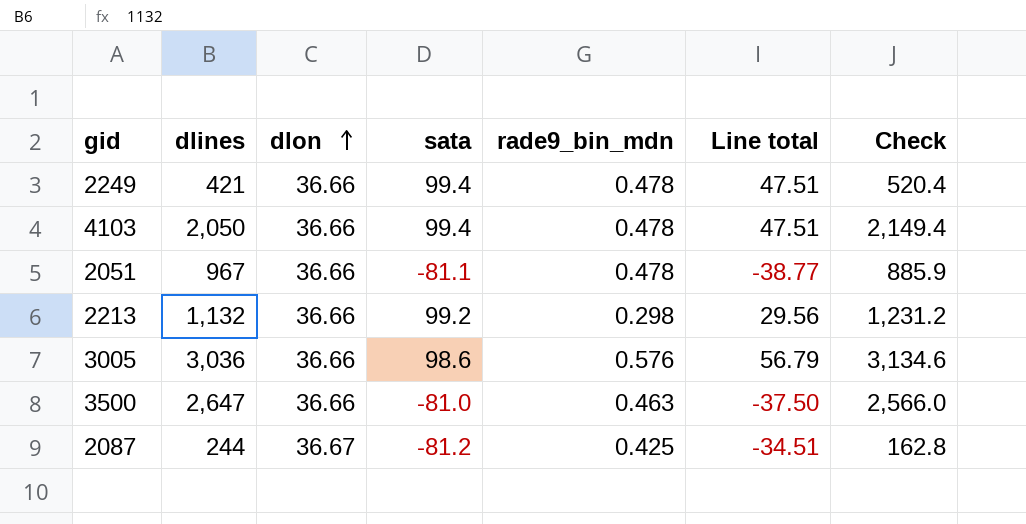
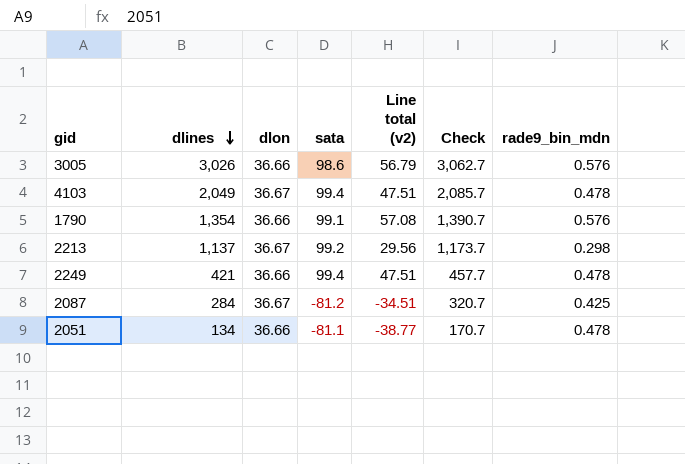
row order: dlon ascending -> dlines descending
column name: Line total -> Line total (v2)
column Check | formula: [dlines] + [sata] -> [dlines] + [dlon]
column rade9_bin_mdn | position: 5 -> 7
row 3500: 2,647 | 36.66 | -81.0 | 0.463 | -37.50 | 2,566.0 -> none
3005 | dlines: 3,036 -> 3,026
4103 | dlines: 2,050 -> 2,049
4103 | dlon: 36.66 -> 36.67
row 1790: none -> 1,354 | 36.66 | 99.1 | 57.08 | 1,390.7 | 0.576
2213 | dlines: 1,132 -> 1,137
2213 | dlon: 36.66 -> 36.67
2087 | dlines: 244 -> 284
2051 | dlines: 967 -> 134

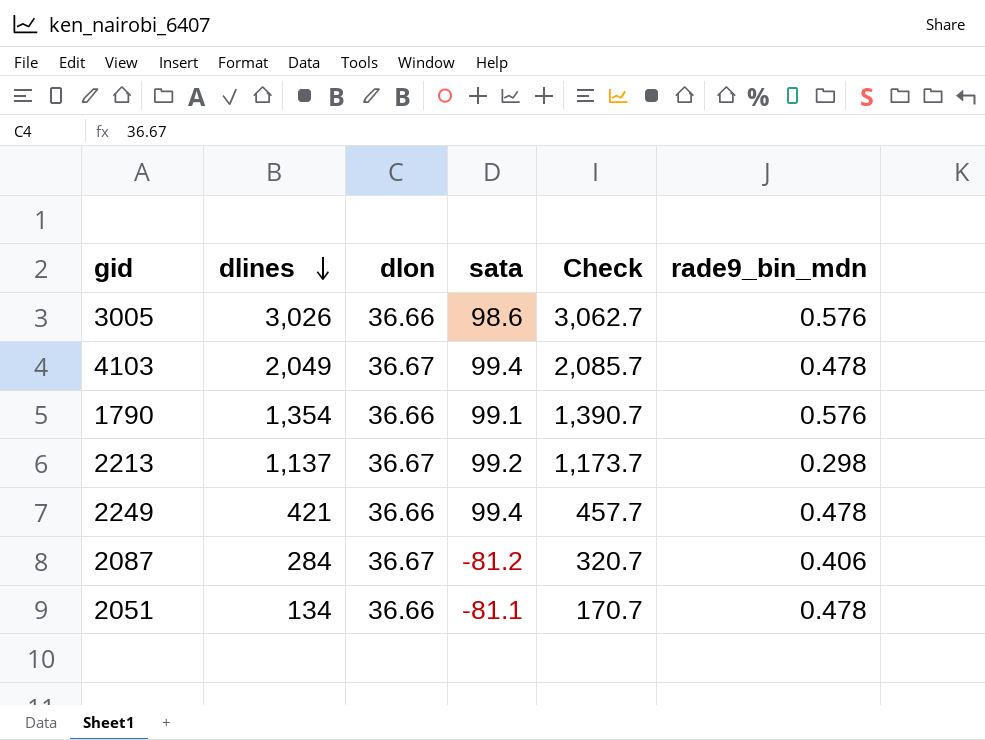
column Line total (v2) | formula: [sata] * [rade9_bin_mdn] -> none
2087 | rade9_bin_mdn: 0.425 -> 0.406

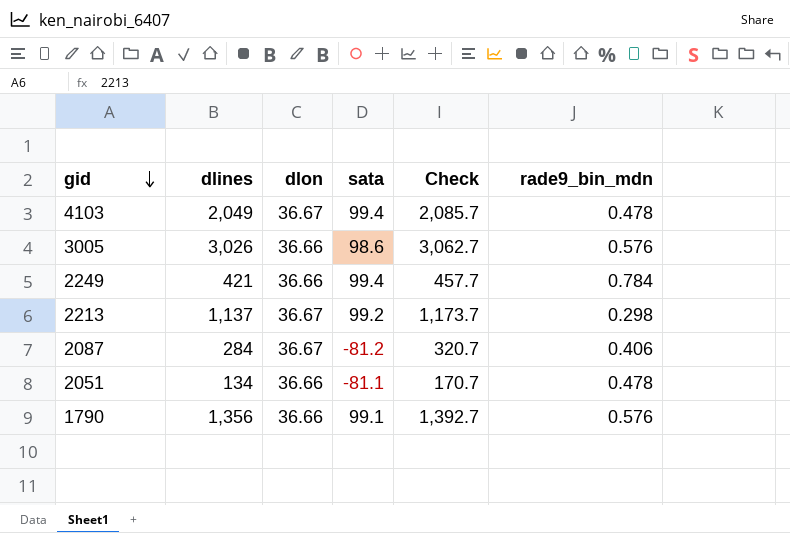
row order: dlines descending -> gid descending
2249 | rade9_bin_mdn: 0.478 -> 0.784
1790 | dlines: 1,354 -> 1,356
1790 | Check: 1,390.7 -> 1,392.7

